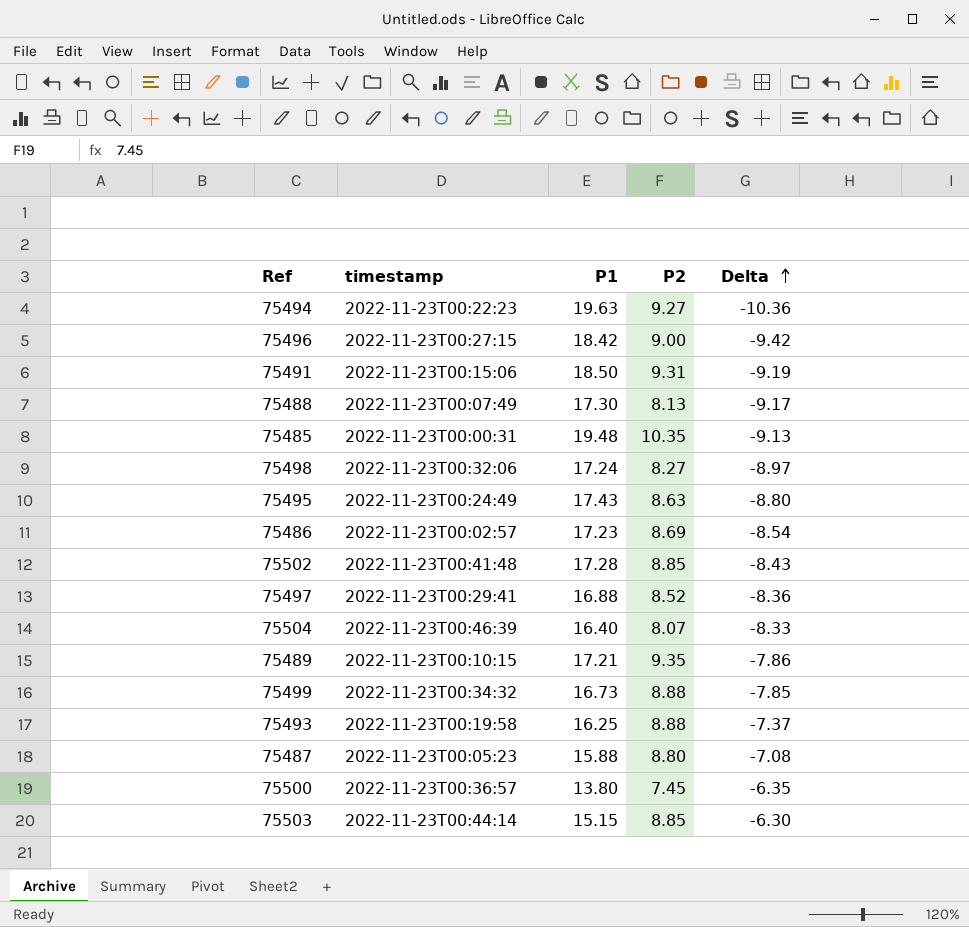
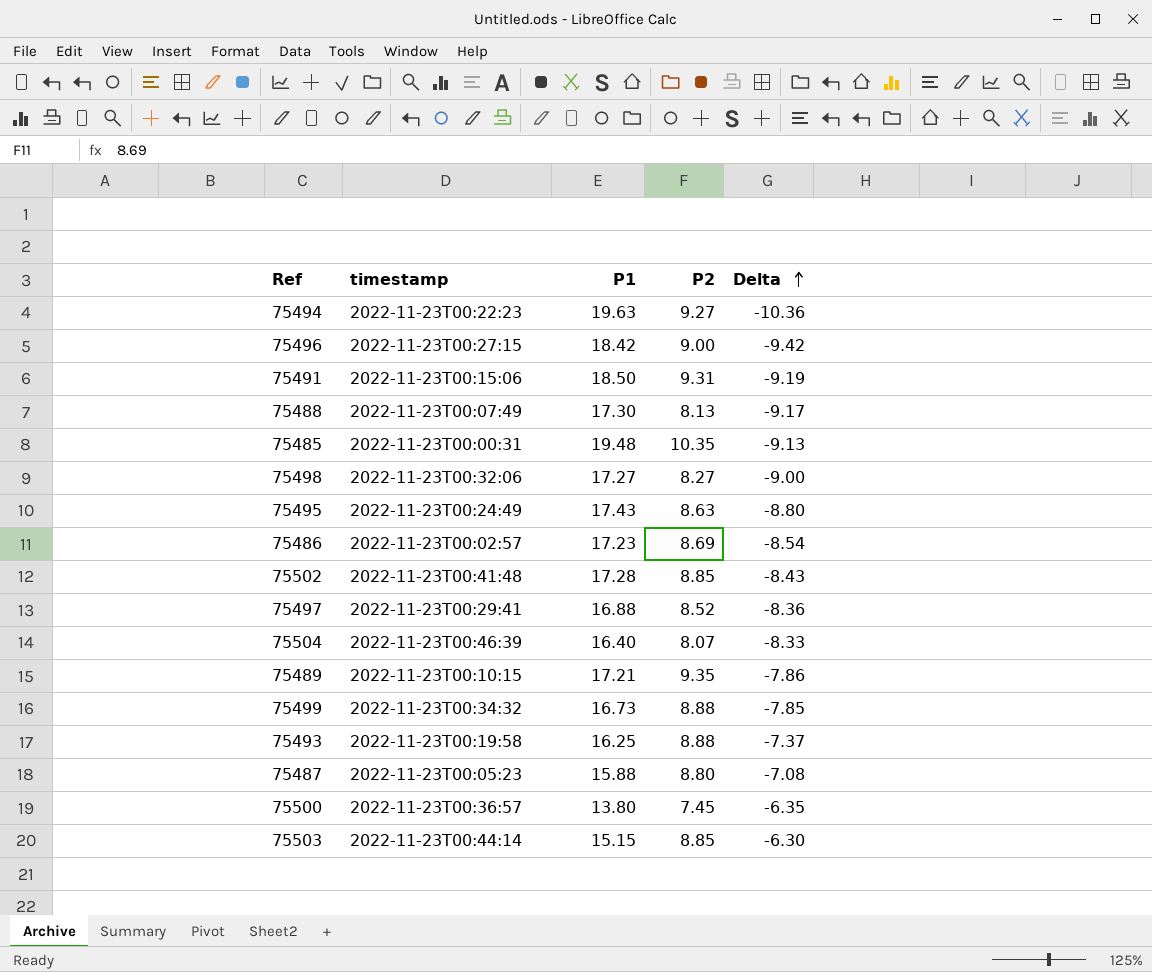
75498 | P1: 17.24 -> 17.27
75498 | Delta: -8.97 -> -9.00

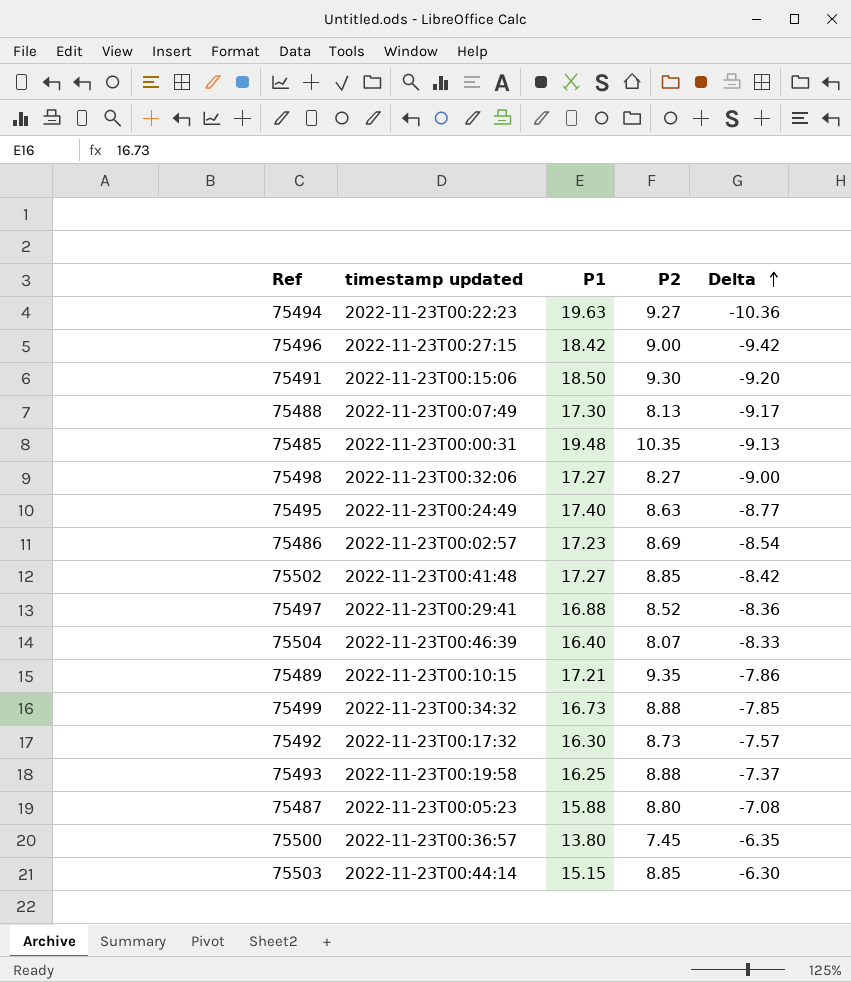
column name: timestamp -> timestamp updated
75491 | P2: 9.31 -> 9.30
75491 | Delta: -9.19 -> -9.20
75495 | P1: 17.43 -> 17.40
75495 | Delta: -8.80 -> -8.77
75502 | P1: 17.28 -> 17.27
75502 | Delta: -8.43 -> -8.42
row 75492: none -> 2022-11-23T00:17:32 | 16.30 | 8.73 | -7.57

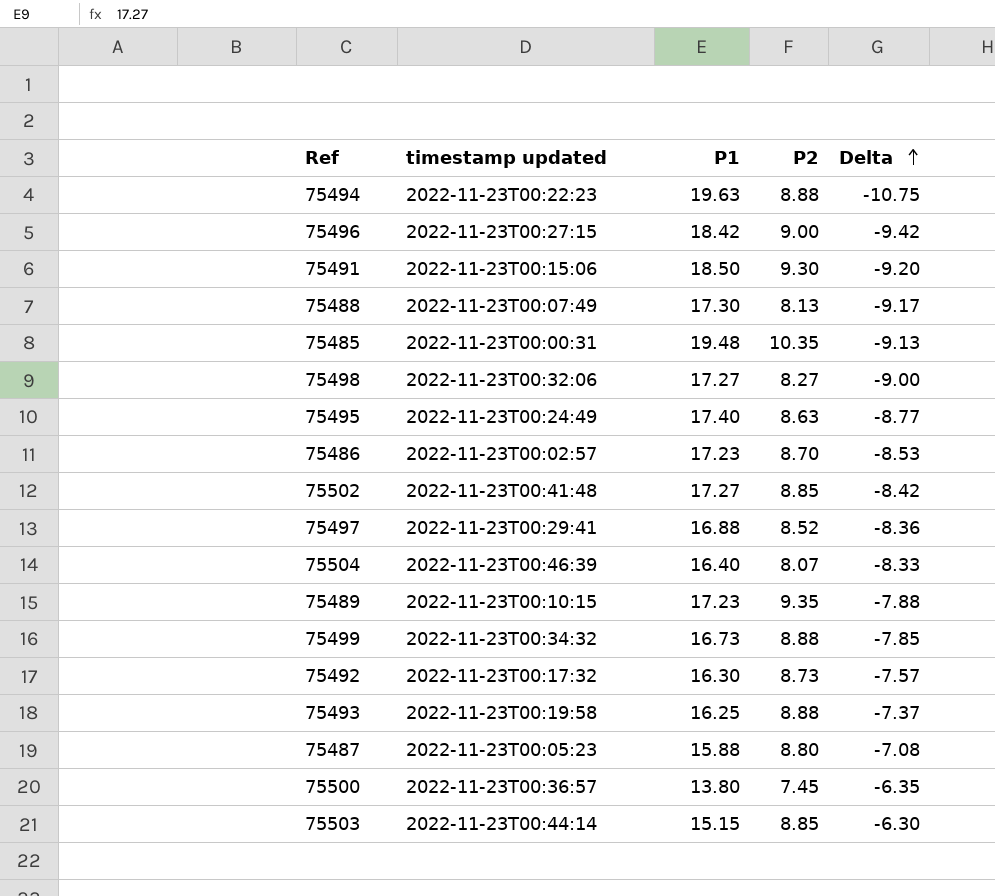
75494 | P2: 9.27 -> 8.88
75494 | Delta: -10.36 -> -10.75
75486 | P2: 8.69 -> 8.70
75486 | Delta: -8.54 -> -8.53
75489 | P1: 17.21 -> 17.23
75489 | Delta: -7.86 -> -7.88

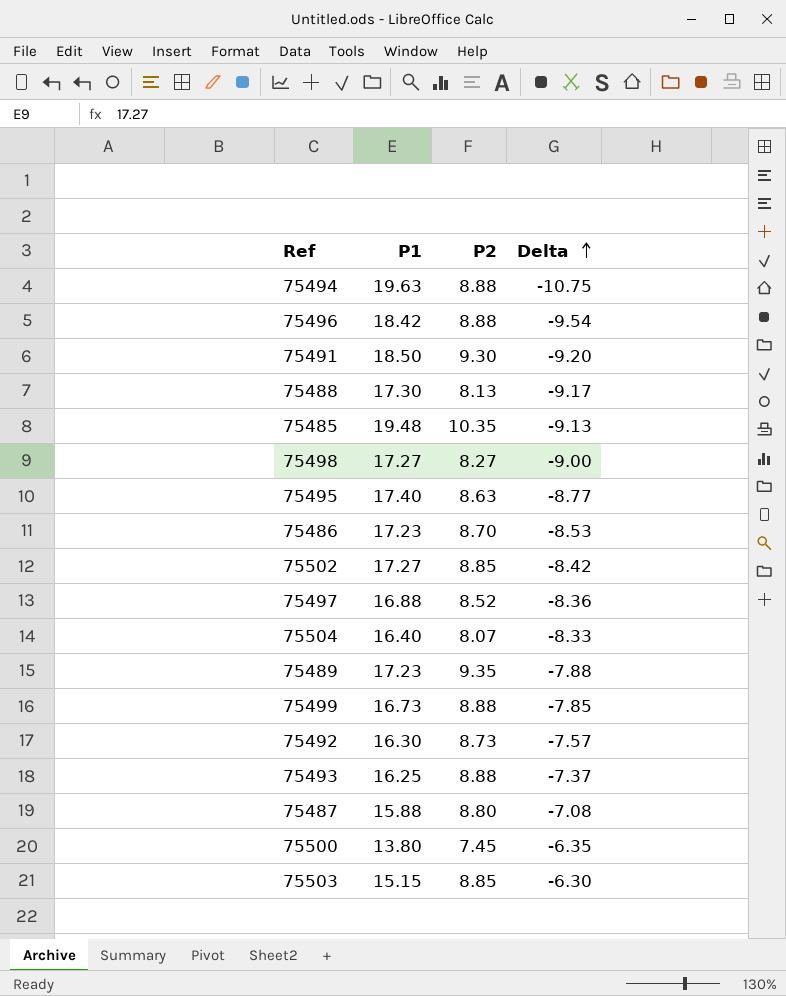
column timestamp updated | position: 2 -> none
75496 | P2: 9.00 -> 8.88
75496 | Delta: -9.42 -> -9.54

